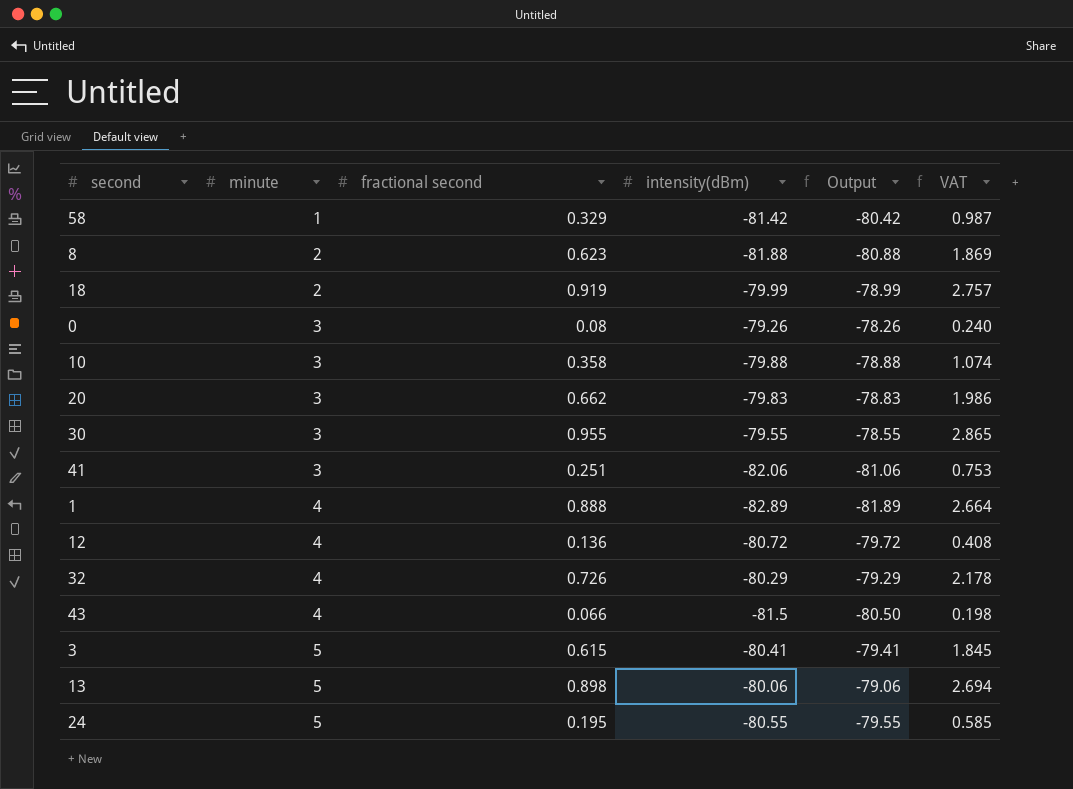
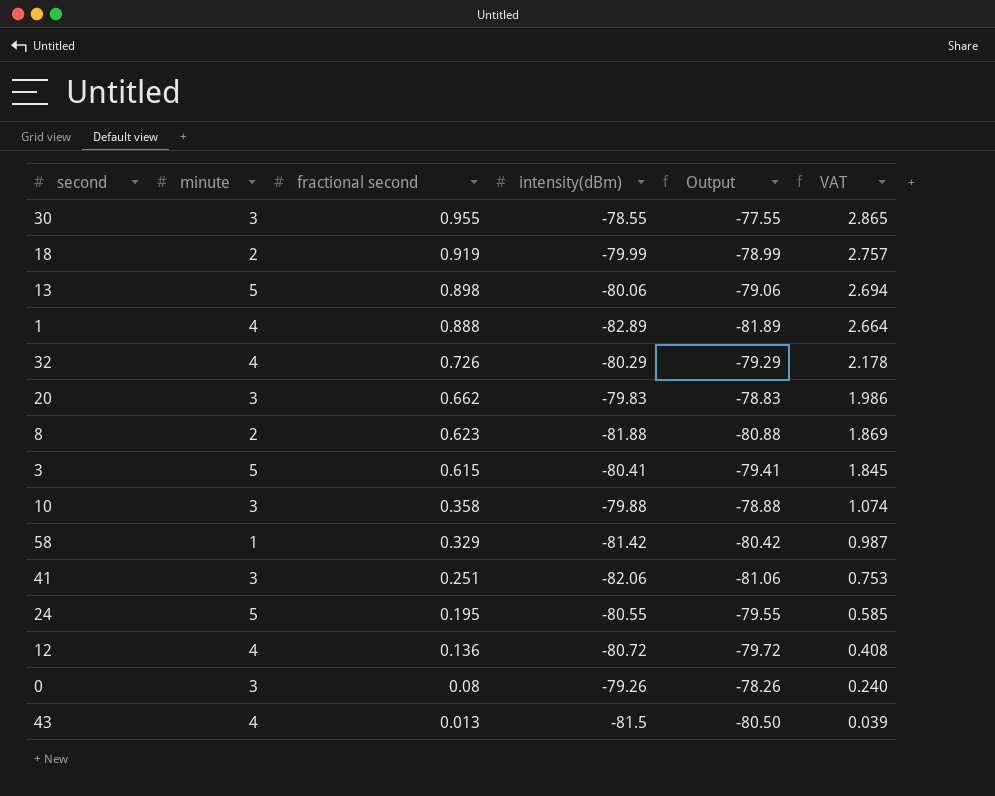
row order: minute ascending -> fractional second descending
30 | intensity(dBm): -79.55 -> -78.55
30 | Output: -78.55 -> -77.55
43 | fractional second: 0.066 -> 0.013
43 | VAT: 0.198 -> 0.039

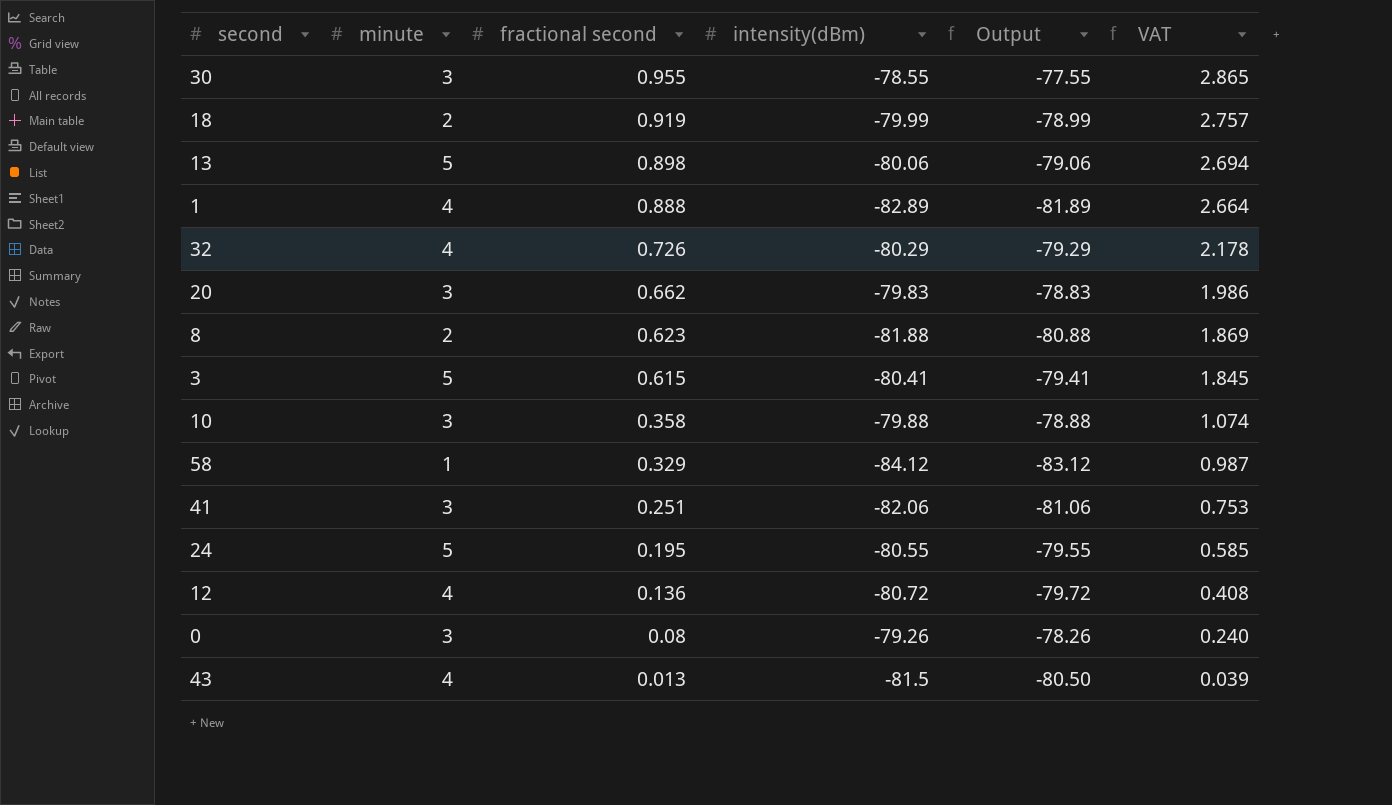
58 | intensity(dBm): -81.42 -> -84.12
58 | Output: -80.42 -> -83.12

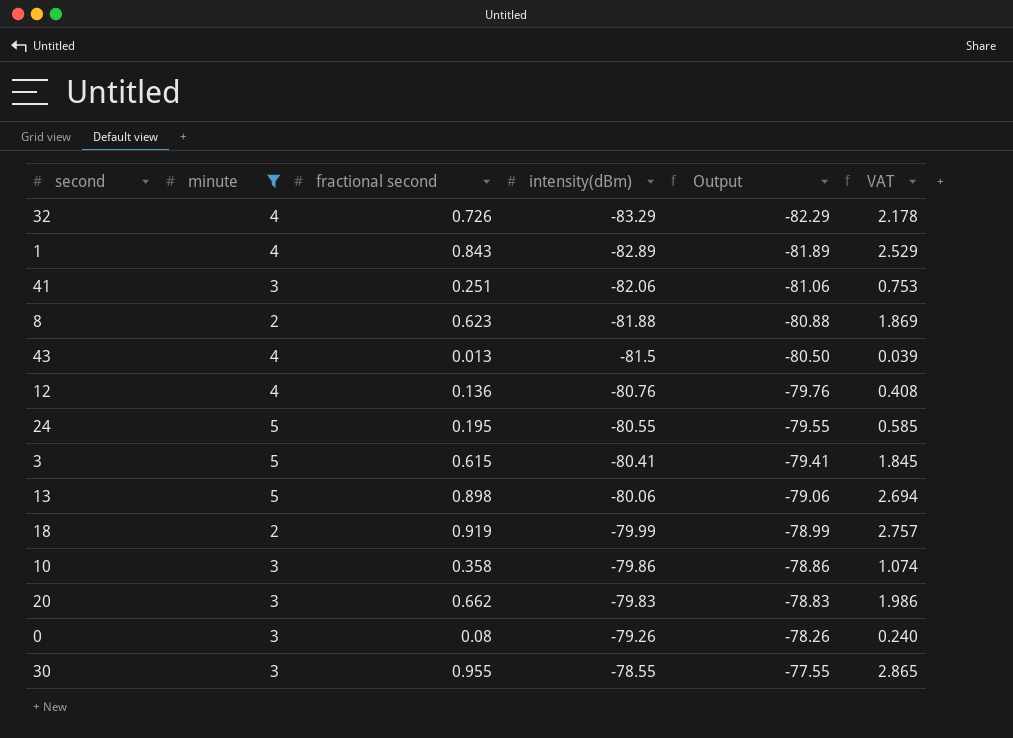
filter: none -> minute != 1
row order: fractional second descending -> intensity(dBm) ascending
32 | intensity(dBm): -80.29 -> -83.29
32 | Output: -79.29 -> -82.29
1 | fractional second: 0.888 -> 0.843
1 | VAT: 2.664 -> 2.529
12 | intensity(dBm): -80.72 -> -80.76
12 | Output: -79.72 -> -79.76
10 | intensity(dBm): -79.88 -> -79.86
10 | Output: -78.88 -> -78.86

